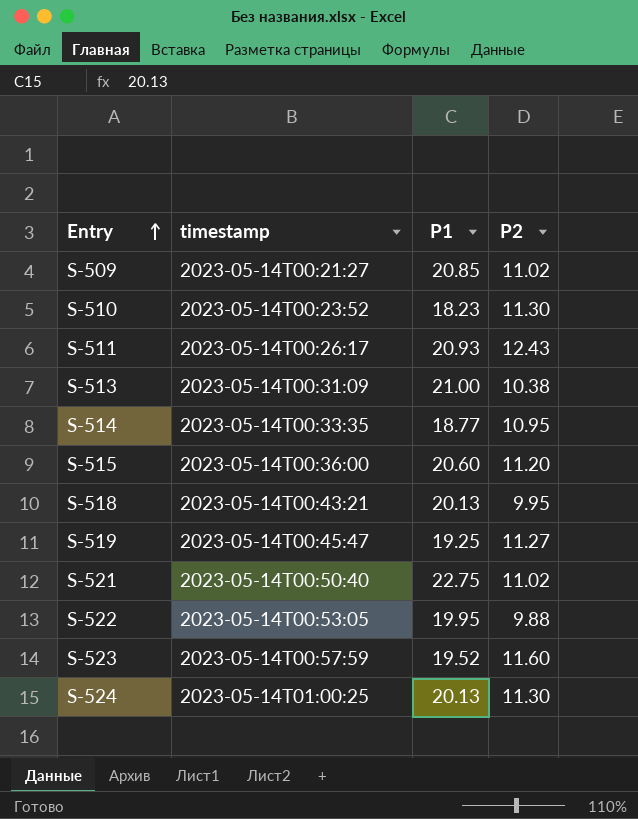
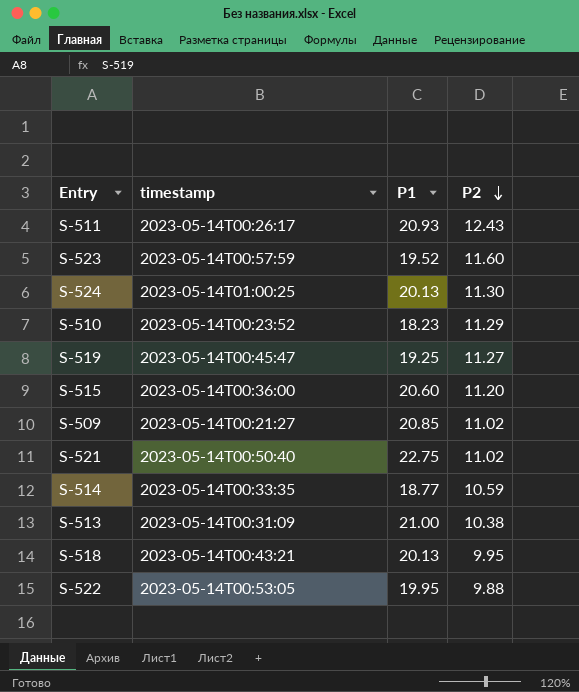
row order: Entry ascending -> P2 descending
S-510 | P2: 11.30 -> 11.29
S-514 | P2: 10.95 -> 10.59

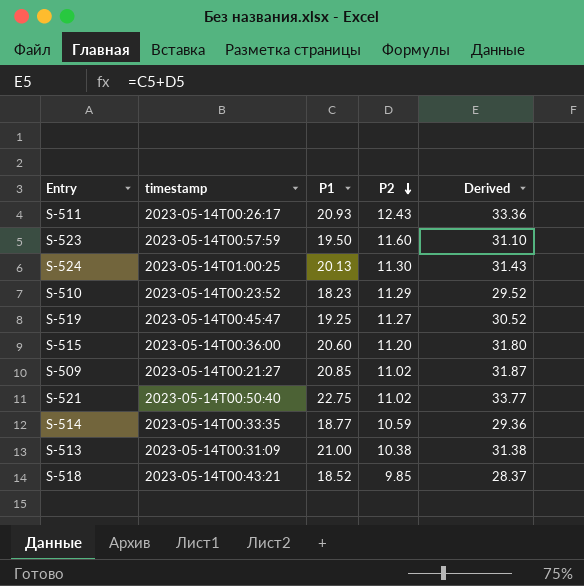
column Derived | formula: none -> [P1] + [P2]
row S-522: 2023-05-14T00:53:05 | 19.95 | 9.88 -> none
S-523 | P1: 19.52 -> 19.50
S-518 | P1: 20.13 -> 18.52
S-518 | P2: 9.95 -> 9.85

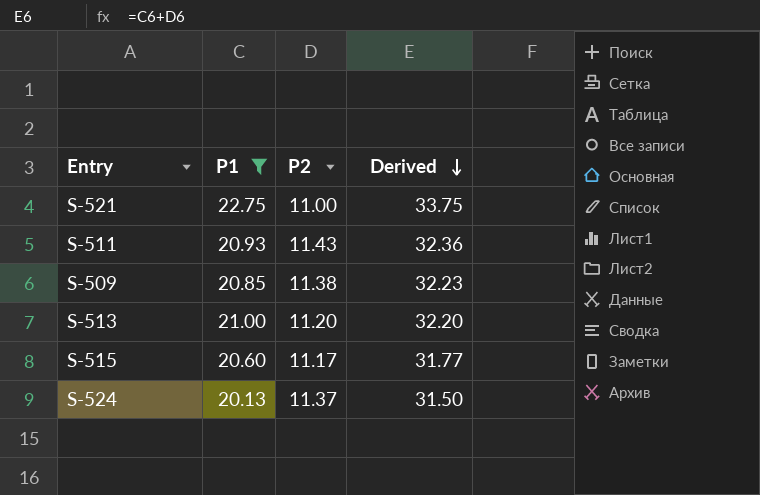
filter: none -> P1 >= 20.13
row order: P2 descending -> Derived descending
column timestamp | position: 2 -> none
S-521 | P2: 11.02 -> 11.00
S-521 | Derived: 33.77 -> 33.75
S-511 | P2: 12.43 -> 11.43
S-511 | Derived: 33.36 -> 32.36
S-509 | P2: 11.02 -> 11.38
S-509 | Derived: 31.87 -> 32.23
S-513 | P2: 10.38 -> 11.20
S-513 | Derived: 31.38 -> 32.20
S-515 | P2: 11.20 -> 11.17
S-515 | Derived: 31.80 -> 31.77
S-524 | P2: 11.30 -> 11.37
S-524 | Derived: 31.43 -> 31.50

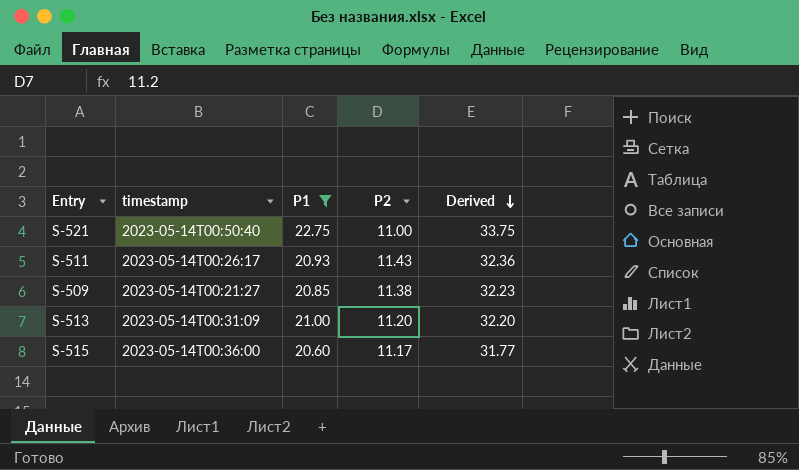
column timestamp | position: none -> 2
row S-524: 20.13 | 11.37 | 31.50 -> none

